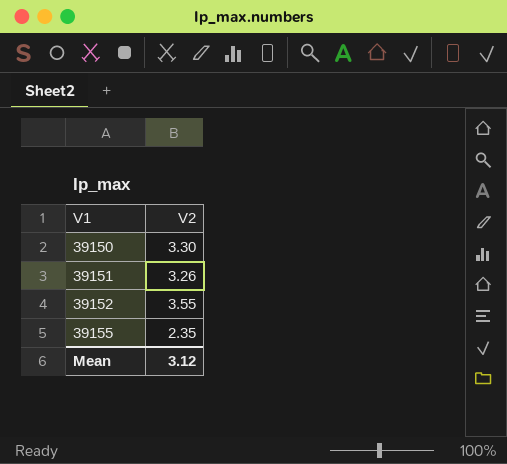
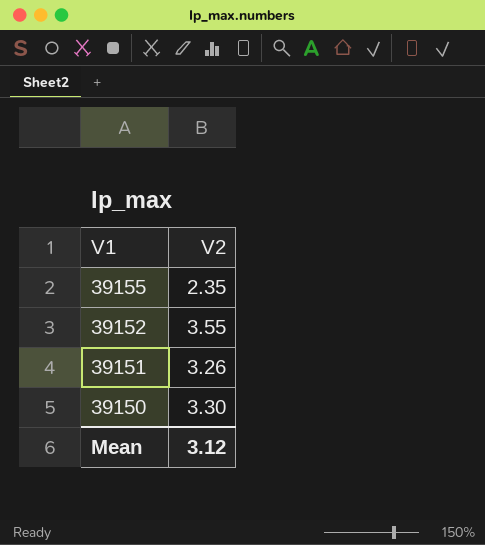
row order: V1 ascending -> V1 descending

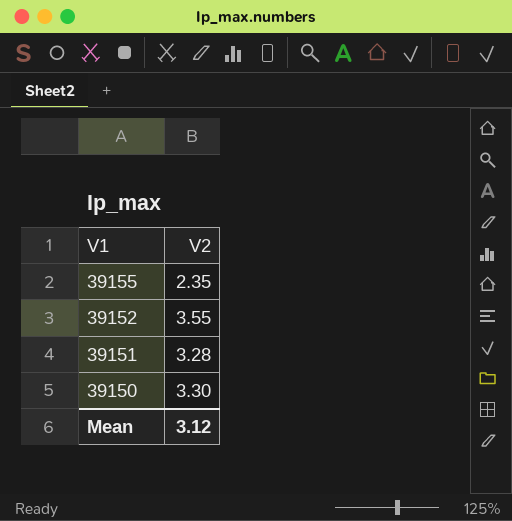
39151 | V2: 3.26 -> 3.28

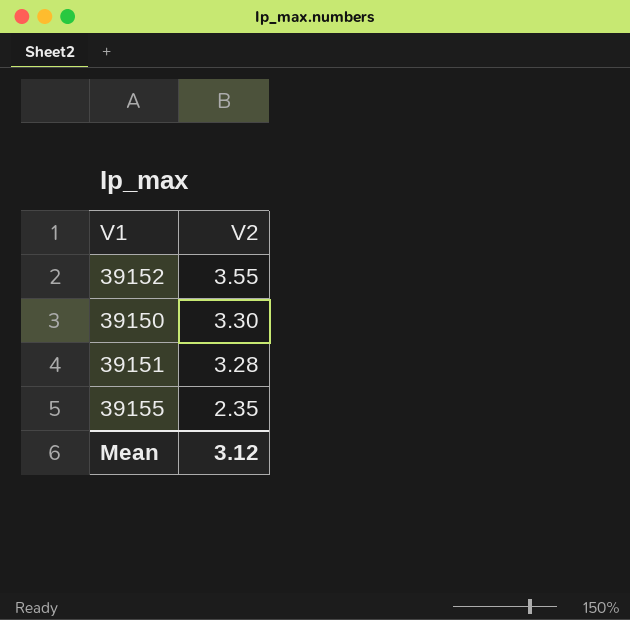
row order: V1 descending -> V2 descending

